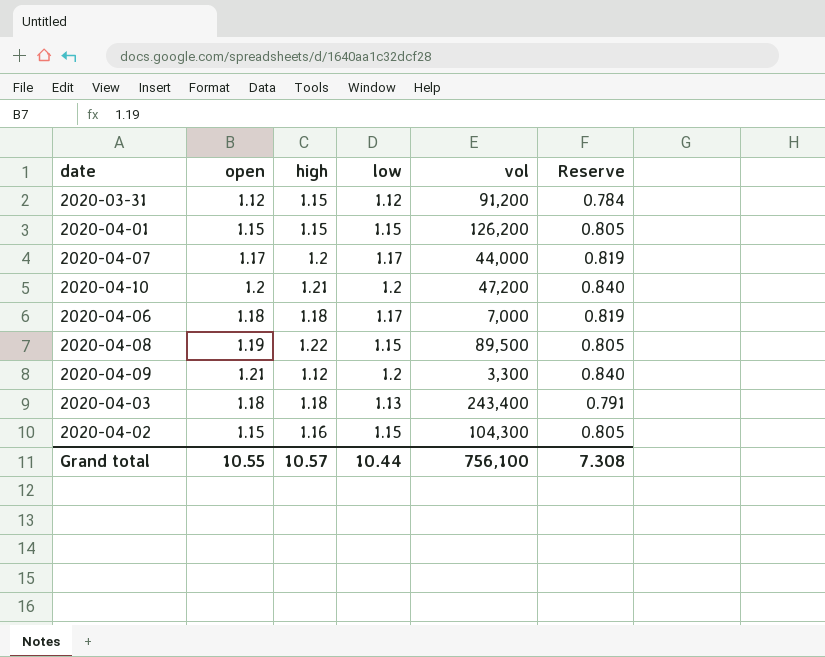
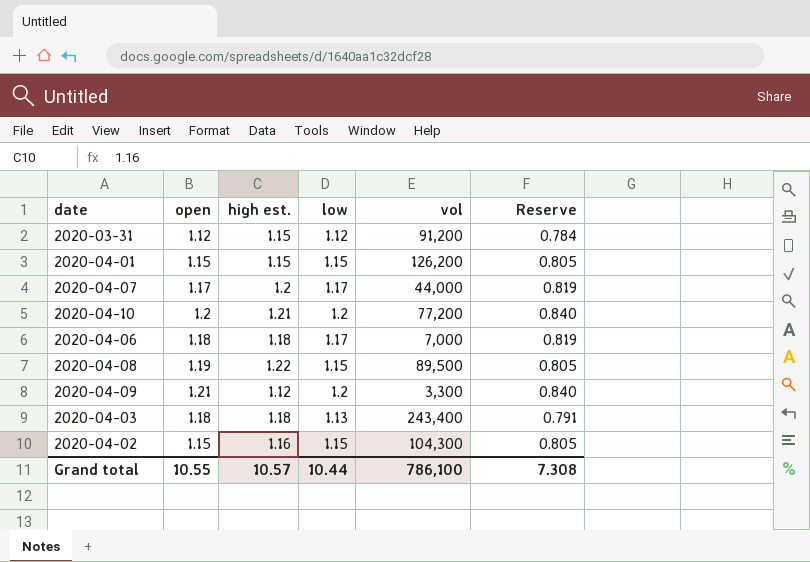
column name: high -> high est.
2020-04-10 | vol: 47,200 -> 77,200
Grand total | vol: 756,100 -> 786,100

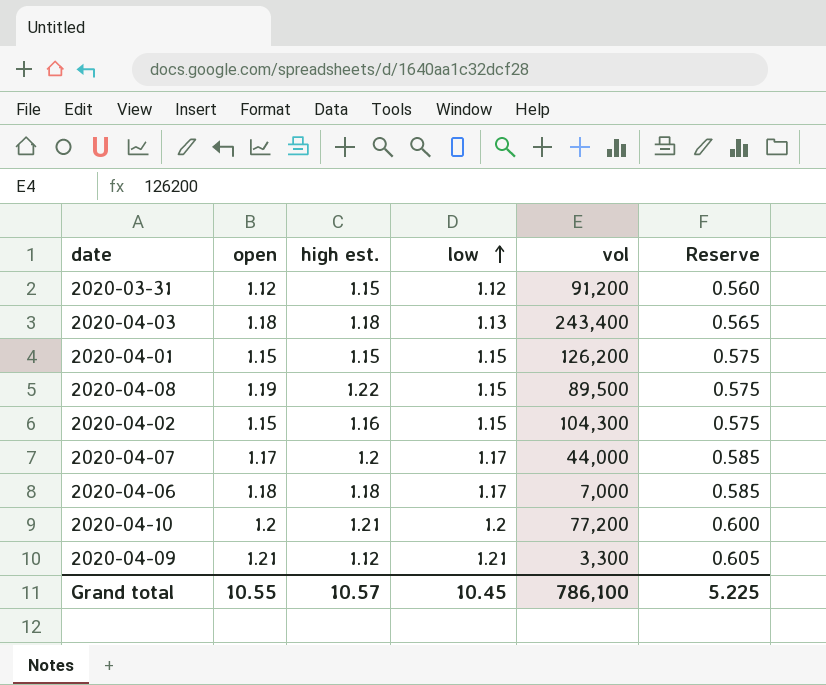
row order: none -> low ascending
column Reserve | formula: [low] * 0.7 -> [low] * 0.5
2020-04-09 | low: 1.2 -> 1.21
Grand total | low: 10.44 -> 10.45
Grand total | Reserve: 7.308 -> 5.225

